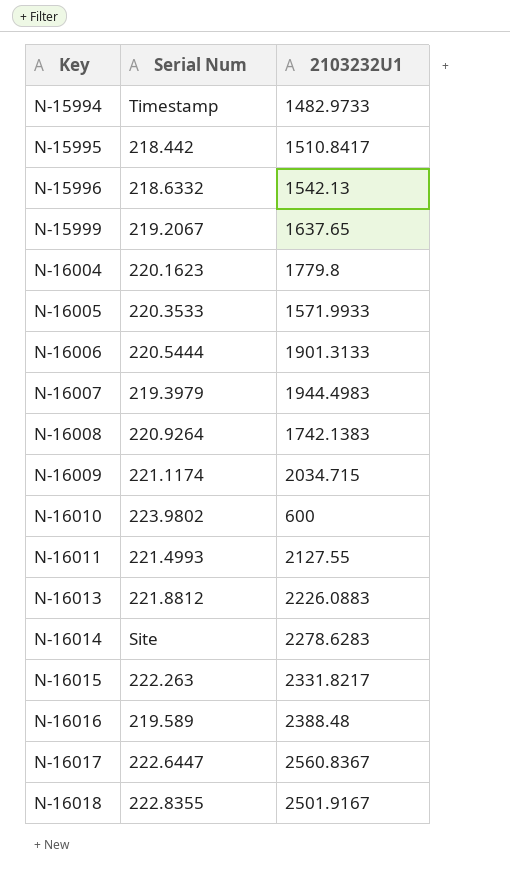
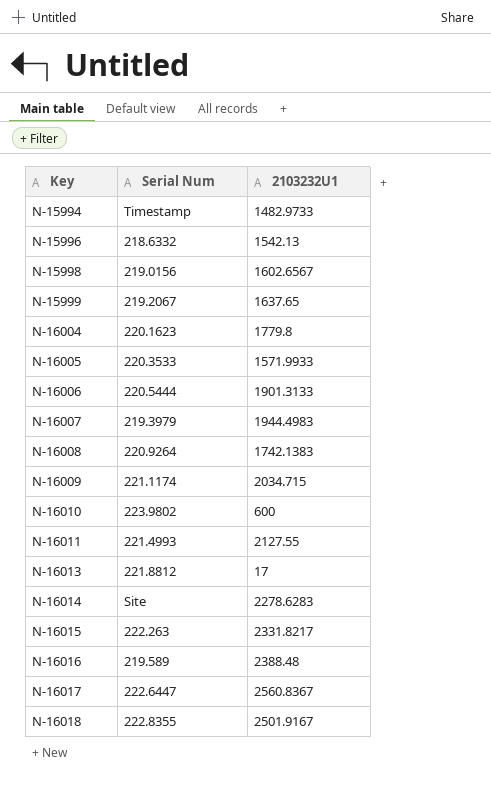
row N-15995: 218.442 | 1510.8417 -> none
row N-15998: none -> 219.0156 | 1602.6567
N-16013 | 2103232U1: 2226.0883 -> 17

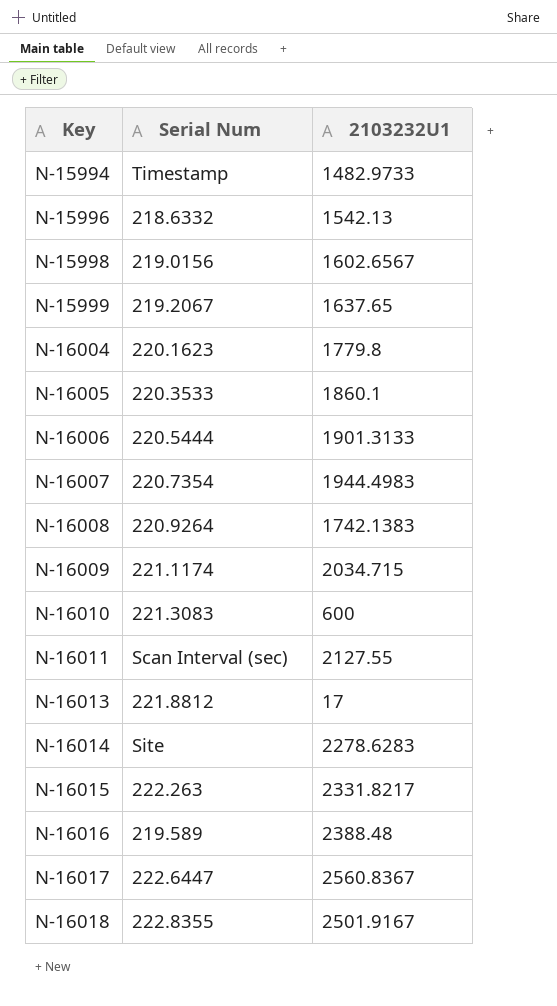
N-16005 | 2103232U1: 1571.9933 -> 1860.1
N-16007 | Serial Num: 219.3979 -> 220.7354
N-16010 | Serial Num: 223.9802 -> 221.3083
N-16011 | Serial Num: 221.4993 -> Scan Interval (sec)

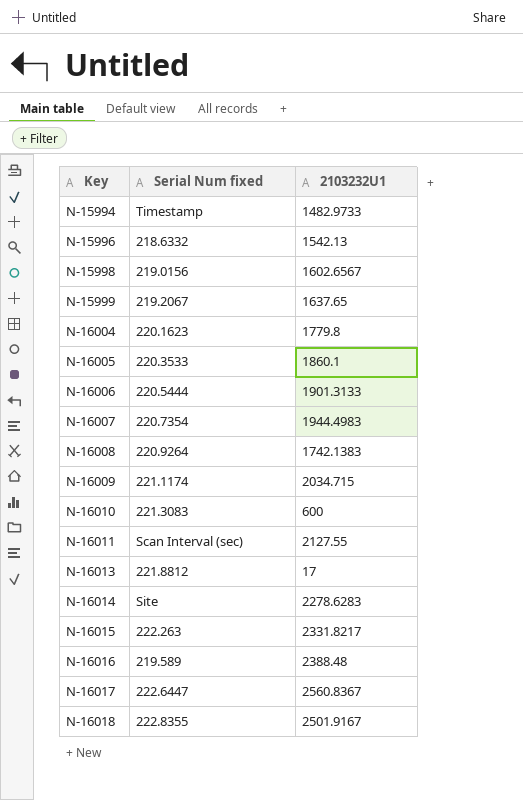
column name: Serial Num -> Serial Num fixed

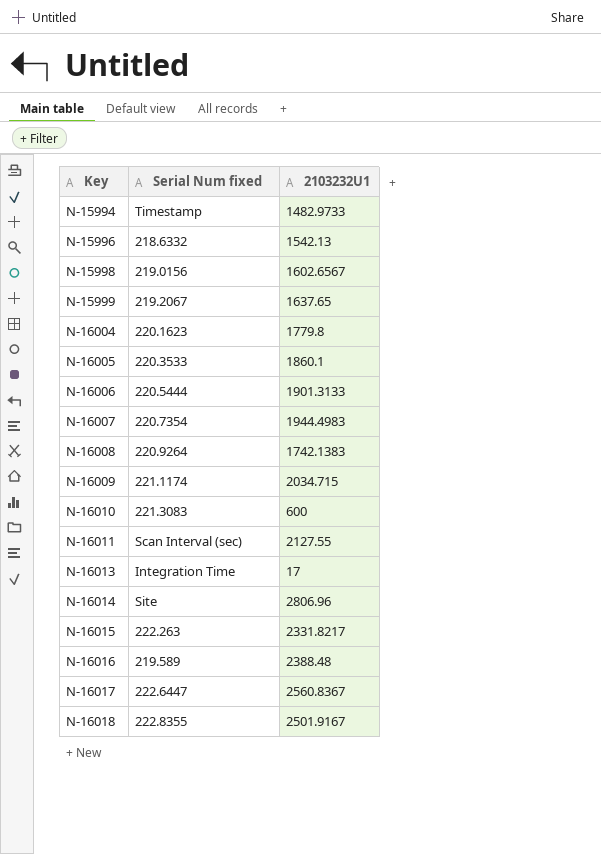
N-16013 | Serial Num fixed: 221.8812 -> Integration Time
N-16014 | 2103232U1: 2278.6283 -> 2806.96

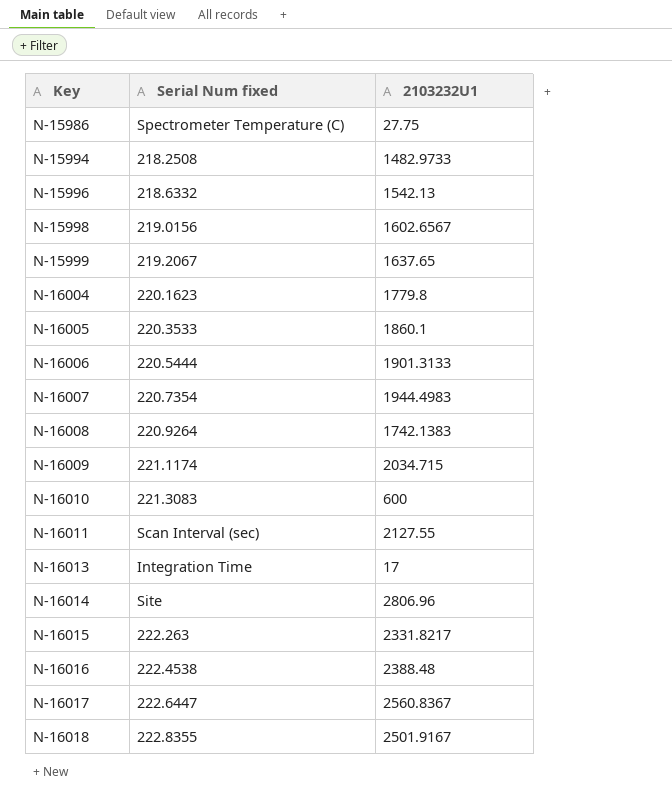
row N-15986: none -> Spectrometer Temperature (C) | 27.75
N-15994 | Serial Num fixed: Timestamp -> 218.2508
N-16016 | Serial Num fixed: 219.589 -> 222.4538

